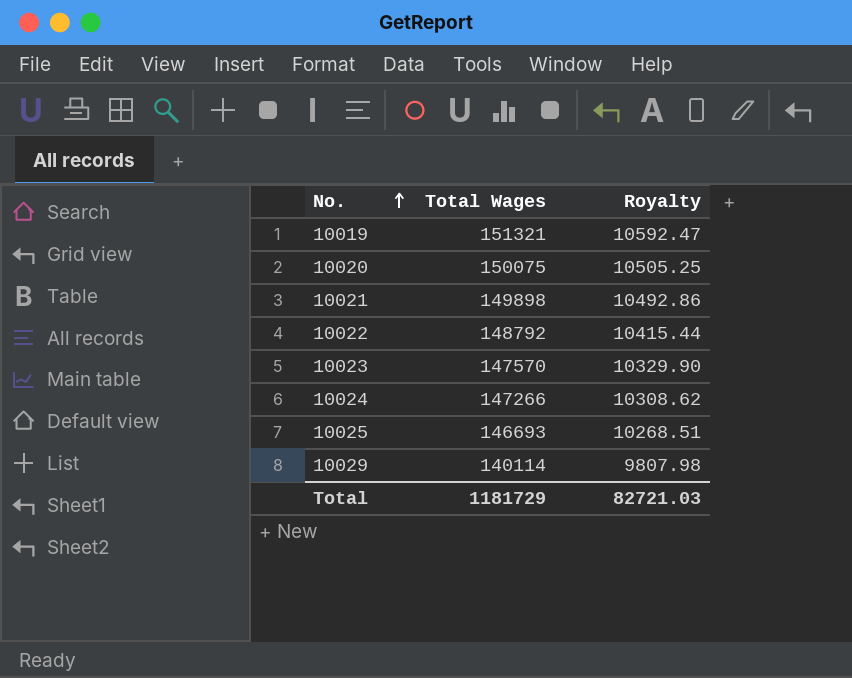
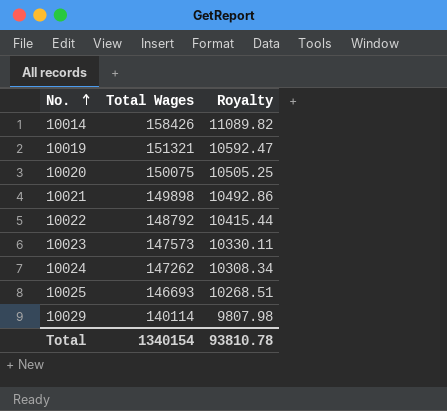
row 10014: none -> 158426 | 11089.82
10023 | Total Wages: 147570 -> 147573
10023 | Royalty: 10329.90 -> 10330.11
10024 | Total Wages: 147266 -> 147262
10024 | Royalty: 10308.62 -> 10308.34
Total | Total Wages: 1181729 -> 1340154
Total | Royalty: 82721.03 -> 93810.78

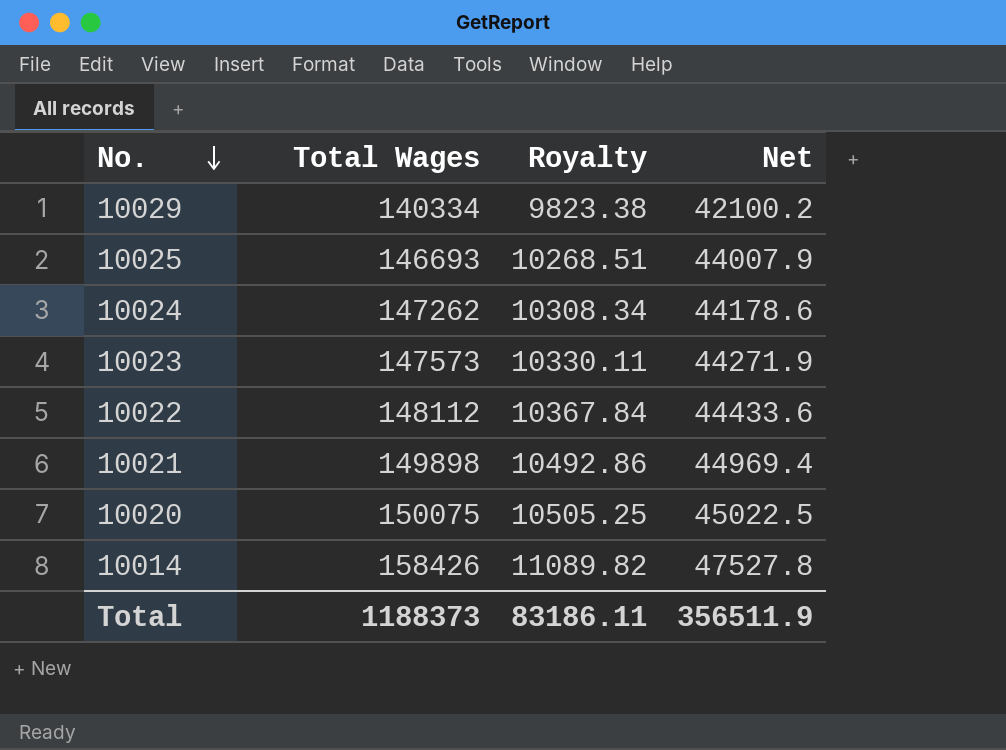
row order: No. ascending -> No. descending
column Net | formula: none -> [Total Wages] * 0.3
row 10019: 151321 | 10592.47 -> none
10029 | Total Wages: 140114 -> 140334
10029 | Royalty: 9807.98 -> 9823.38
10022 | Total Wages: 148792 -> 148112
10022 | Royalty: 10415.44 -> 10367.84
Total | Total Wages: 1340154 -> 1188373
Total | Royalty: 93810.78 -> 83186.11

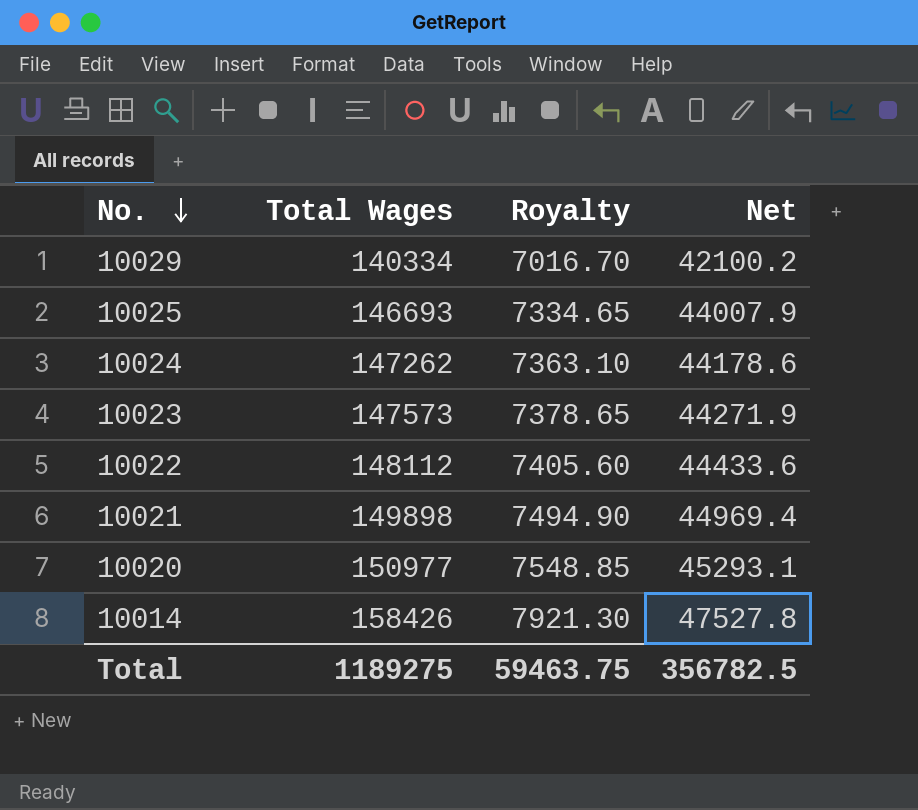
column Royalty | formula: [Total Wages] * 0.07 -> [Total Wages] * 0.05
10020 | Total Wages: 150075 -> 150977
10020 | Net: 45022.5 -> 45293.1
Total | Total Wages: 1188373 -> 1189275
Total | Royalty: 83186.11 -> 59463.75
Total | Net: 356511.9 -> 356782.5

